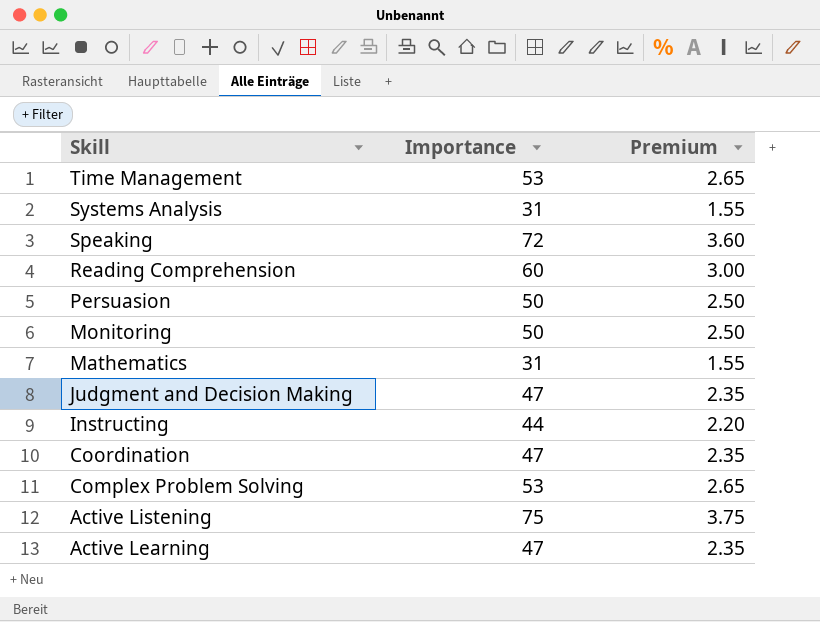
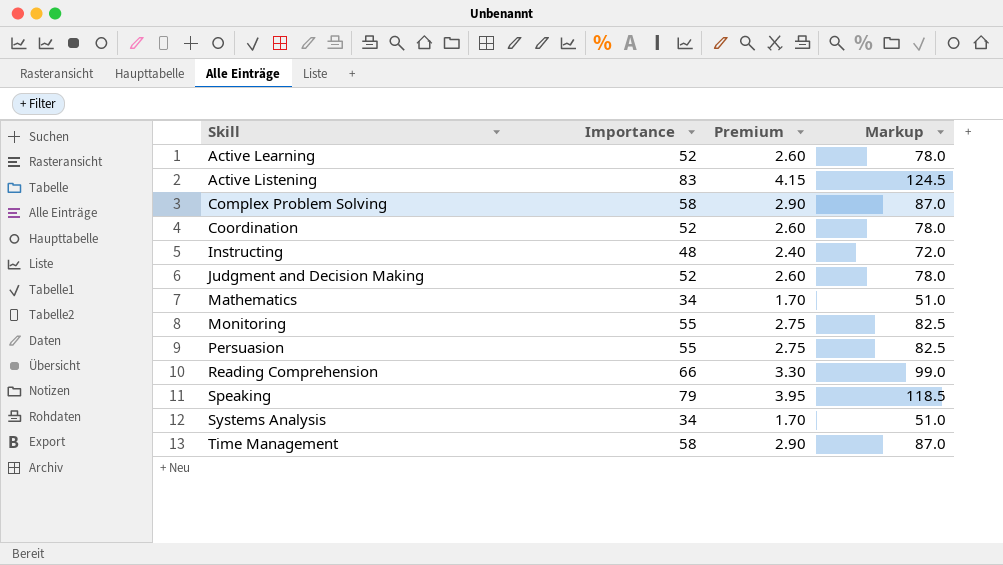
row order: Skill descending -> Skill ascending
column Markup | formula: none -> [Importance] * 1.5
Active Learning | Importance: 47 -> 52
Active Learning | Premium: 2.35 -> 2.60
Active Listening | Importance: 75 -> 83
Active Listening | Premium: 3.75 -> 4.15
Complex Problem Solving | Importance: 53 -> 58
Complex Problem Solving | Premium: 2.65 -> 2.90
Coordination | Importance: 47 -> 52
Coordination | Premium: 2.35 -> 2.60
Instructing | Importance: 44 -> 48
Instructing | Premium: 2.20 -> 2.40
Judgment and Decision Making | Importance: 47 -> 52
Judgment and Decision Making | Premium: 2.35 -> 2.60
Mathematics | Importance: 31 -> 34
Mathematics | Premium: 1.55 -> 1.70
Monitoring | Importance: 50 -> 55
Monitoring | Premium: 2.50 -> 2.75
Persuasion | Importance: 50 -> 55
Persuasion | Premium: 2.50 -> 2.75
Reading Comprehension | Importance: 60 -> 66
Reading Comprehension | Premium: 3.00 -> 3.30
Speaking | Importance: 72 -> 79
Speaking | Premium: 3.60 -> 3.95
Systems Analysis | Importance: 31 -> 34
Systems Analysis | Premium: 1.55 -> 1.70
Time Management | Importance: 53 -> 58
Time Management | Premium: 2.65 -> 2.90

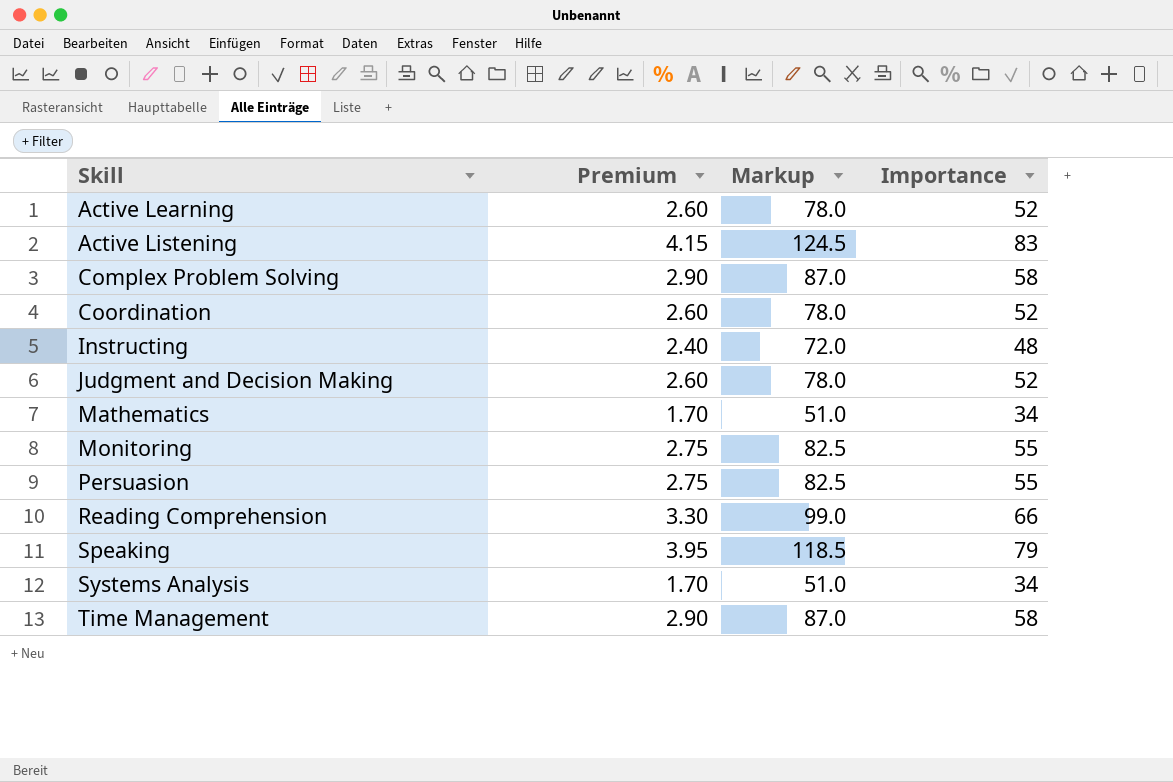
column Importance | position: 2 -> 4

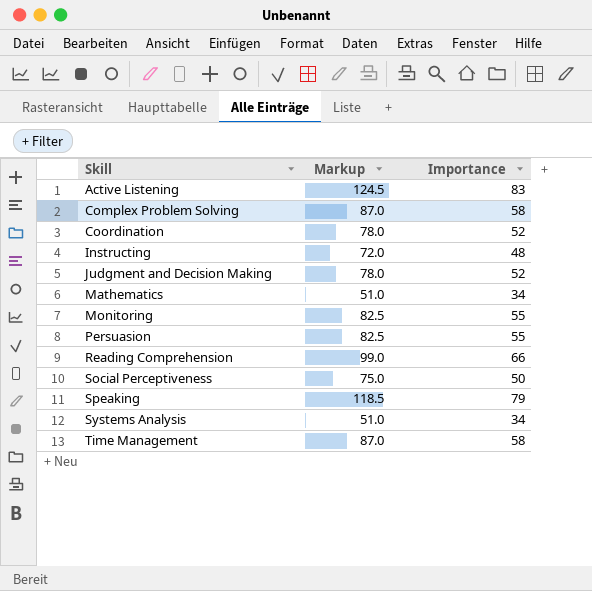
column Premium | formula: [Importance] * 0.05 -> none
row Active Learning: 2.60 | 78.0 | 52 -> none
row Social Perceptiveness: none -> 75.0 | 50

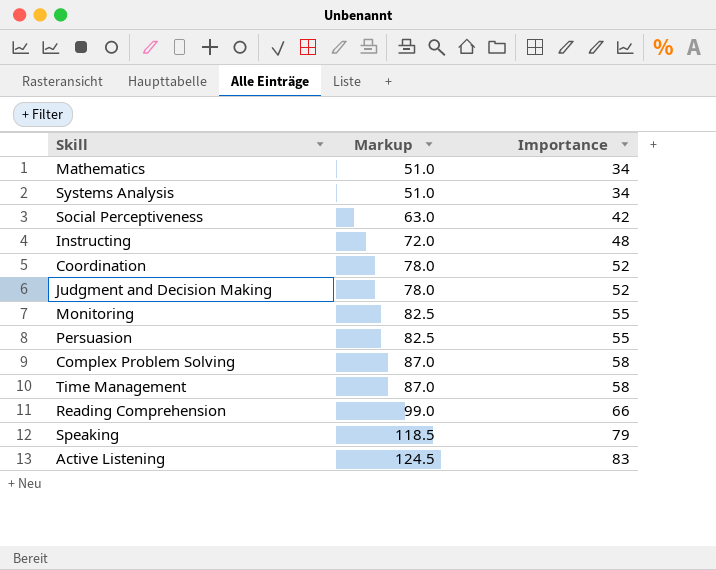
row order: Skill ascending -> Markup ascending
Social Perceptiveness | Markup: 75.0 -> 63.0
Social Perceptiveness | Importance: 50 -> 42

